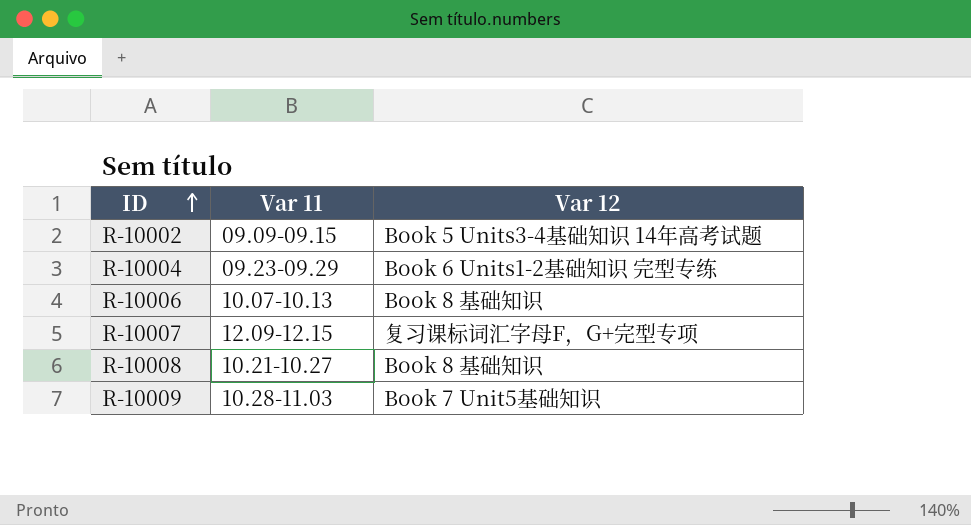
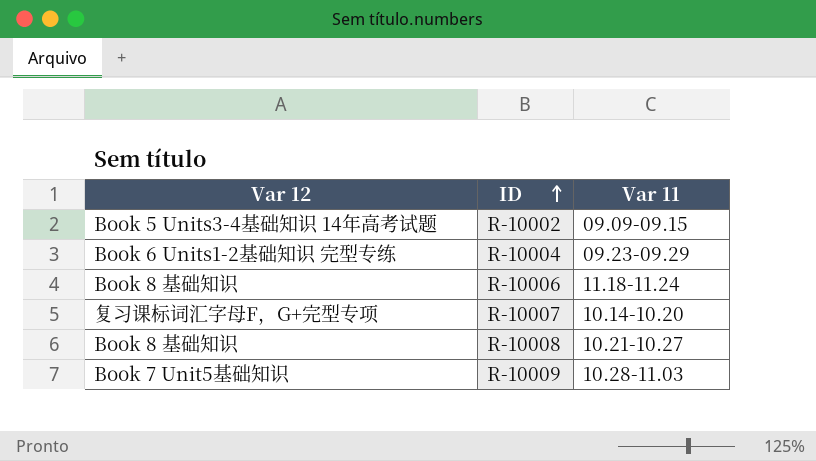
column Var 12 | position: 3 -> 1
R-10006 | Var 11: 10.07-10.13 -> 11.18-11.24
R-10007 | Var 11: 12.09-12.15 -> 10.14-10.20

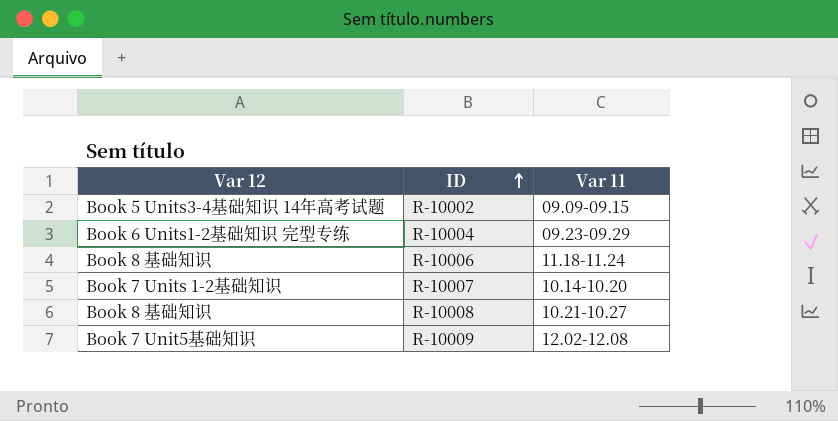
R-10007 | Var 12: 复习课标词汇字母F，G+完型专项 -> Book 7 Units 1-2基础知识
R-10009 | Var 11: 10.28-11.03 -> 12.02-12.08

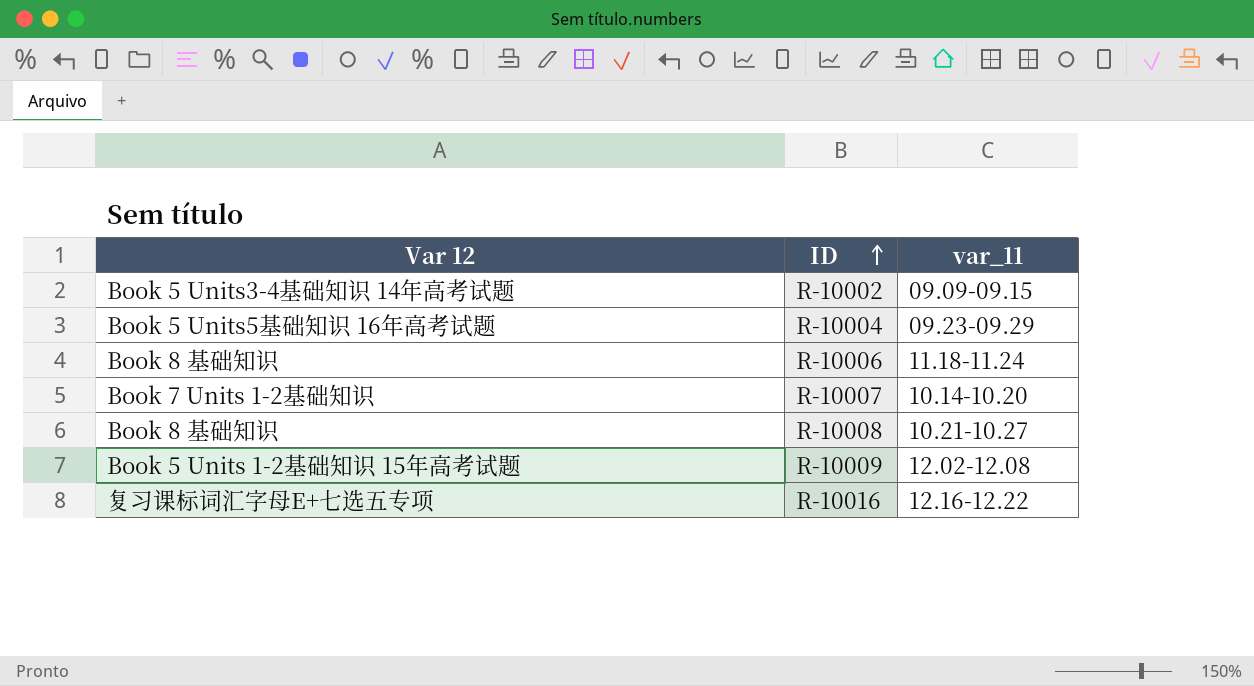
column name: Var 11 -> var_11
R-10004 | Var 12: Book 6 Units1-2基础知识 完型专练 -> Book 5 Units5基础知识 16年高考试题
R-10009 | Var 12: Book 7 Unit5基础知识 -> Book 5 Units 1-2基础知识 15年高考试题
row R-10016: none -> 复习课标词汇字母E+七选五专项 | 12.16-12.22

